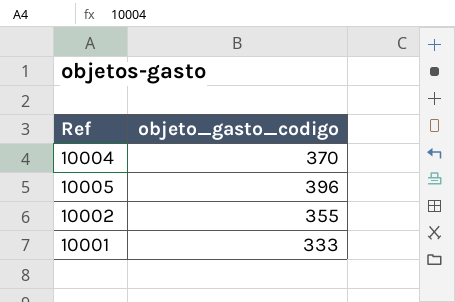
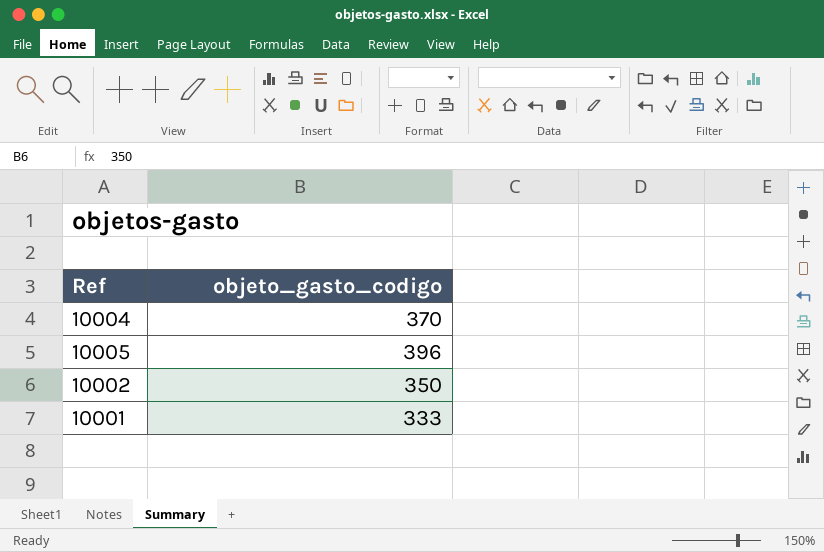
10002 | objeto_gasto_codigo: 355 -> 350

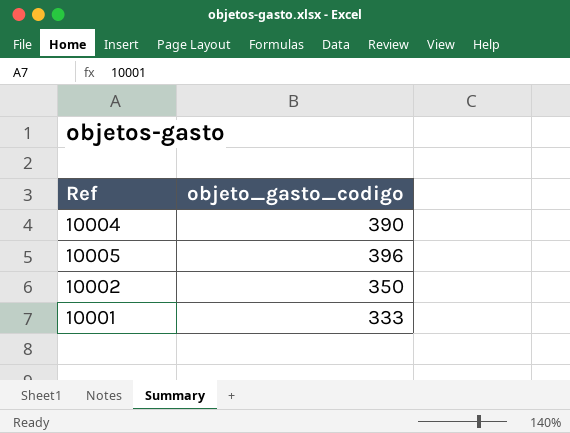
10004 | objeto_gasto_codigo: 370 -> 390

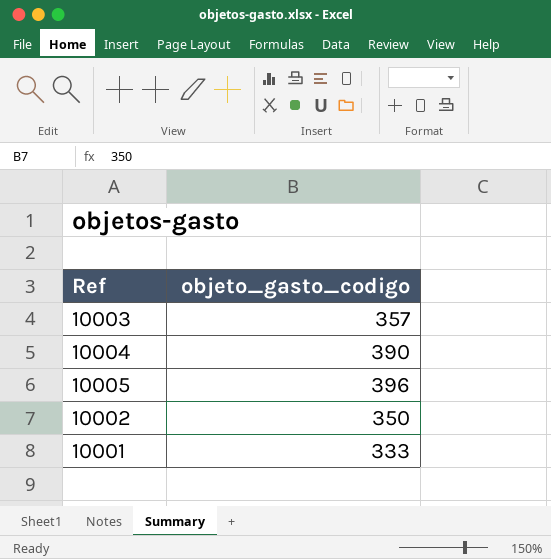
row 10003: none -> 357

